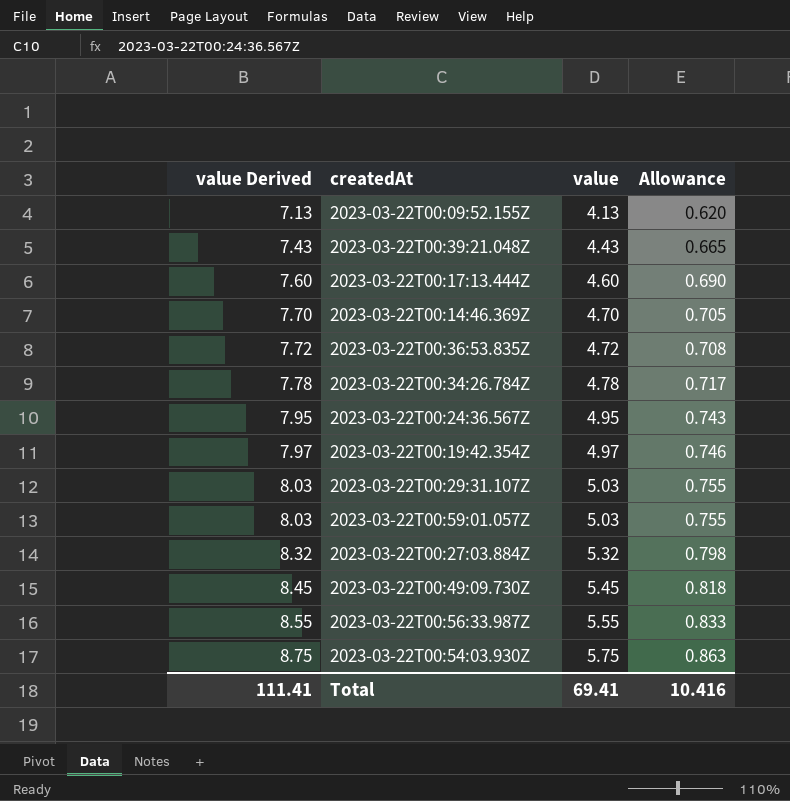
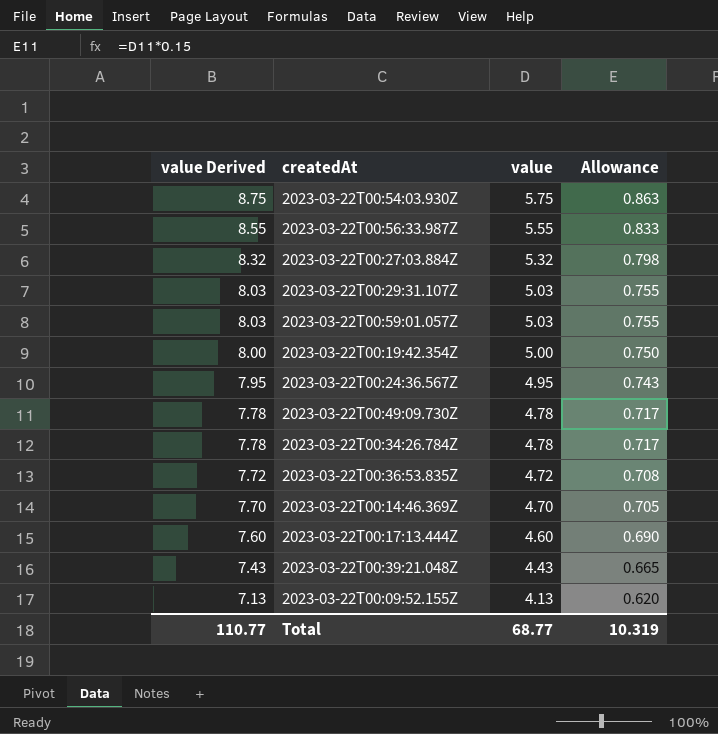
row order: value Derived ascending -> value Derived descending
2023-03-22T00:19:42.354Z | value Derived: 7.97 -> 8.00
2023-03-22T00:19:42.354Z | value: 4.97 -> 5.00
2023-03-22T00:19:42.354Z | Allowance: 0.746 -> 0.750
2023-03-22T00:49:09.730Z | value Derived: 8.45 -> 7.78
2023-03-22T00:49:09.730Z | value: 5.45 -> 4.78
2023-03-22T00:49:09.730Z | Allowance: 0.818 -> 0.717
Total | value Derived: 111.41 -> 110.77
Total | value: 69.41 -> 68.77
Total | Allowance: 10.416 -> 10.319

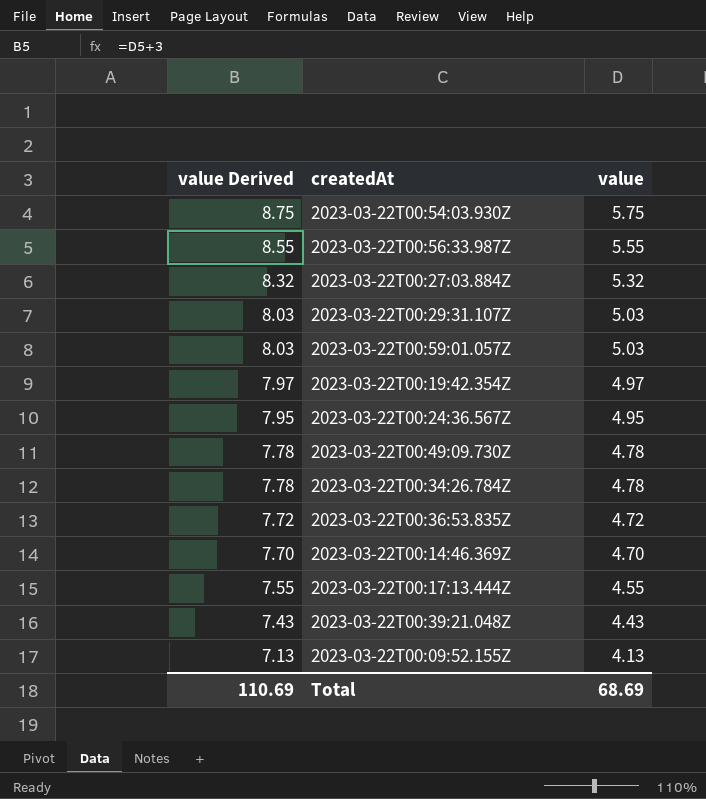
column Allowance | formula: [value] * 0.15 -> none
2023-03-22T00:19:42.354Z | value Derived: 8.00 -> 7.97
2023-03-22T00:19:42.354Z | value: 5.00 -> 4.97
2023-03-22T00:17:13.444Z | value Derived: 7.60 -> 7.55
2023-03-22T00:17:13.444Z | value: 4.60 -> 4.55
Total | value Derived: 110.77 -> 110.69
Total | value: 68.77 -> 68.69

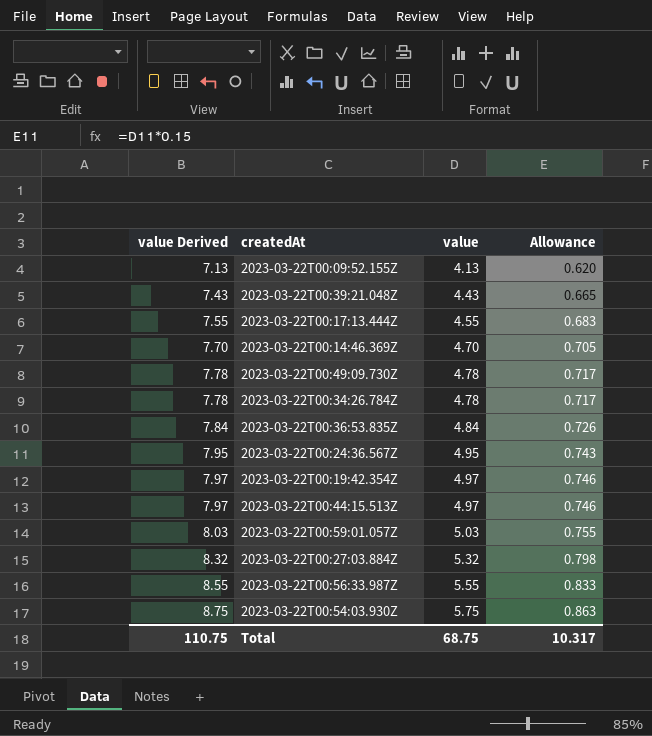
row order: value Derived descending -> value Derived ascending
column Allowance | formula: none -> [value] * 0.15
row 2023-03-22T00:29:31.107Z: 8.03 | 5.03 -> none
2023-03-22T00:36:53.835Z | value Derived: 7.72 -> 7.84
2023-03-22T00:36:53.835Z | value: 4.72 -> 4.84
row 2023-03-22T00:44:15.513Z: none -> 7.97 | 4.97 | 0.746
Total | value Derived: 110.69 -> 110.75
Total | value: 68.69 -> 68.75

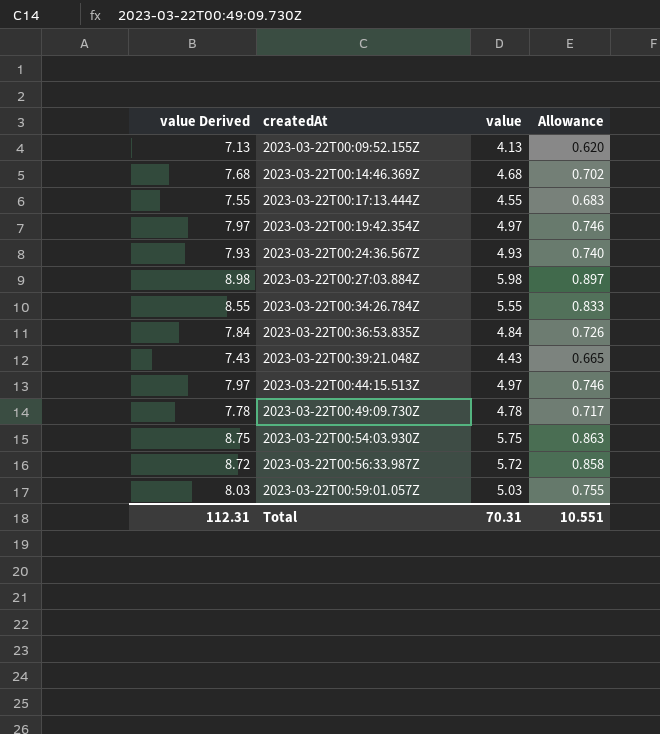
row order: value Derived ascending -> createdAt ascending
2023-03-22T00:14:46.369Z | value Derived: 7.70 -> 7.68
2023-03-22T00:14:46.369Z | value: 4.70 -> 4.68
2023-03-22T00:14:46.369Z | Allowance: 0.705 -> 0.702
2023-03-22T00:24:36.567Z | value Derived: 7.95 -> 7.93
2023-03-22T00:24:36.567Z | value: 4.95 -> 4.93
2023-03-22T00:24:36.567Z | Allowance: 0.743 -> 0.740
2023-03-22T00:27:03.884Z | value Derived: 8.32 -> 8.98
2023-03-22T00:27:03.884Z | value: 5.32 -> 5.98
2023-03-22T00:27:03.884Z | Allowance: 0.798 -> 0.897
2023-03-22T00:34:26.784Z | value Derived: 7.78 -> 8.55
2023-03-22T00:34:26.784Z | value: 4.78 -> 5.55
2023-03-22T00:34:26.784Z | Allowance: 0.717 -> 0.833
2023-03-22T00:56:33.987Z | value Derived: 8.55 -> 8.72
2023-03-22T00:56:33.987Z | value: 5.55 -> 5.72
2023-03-22T00:56:33.987Z | Allowance: 0.833 -> 0.858
Total | value Derived: 110.75 -> 112.31
Total | value: 68.75 -> 70.31
Total | Allowance: 10.317 -> 10.551

